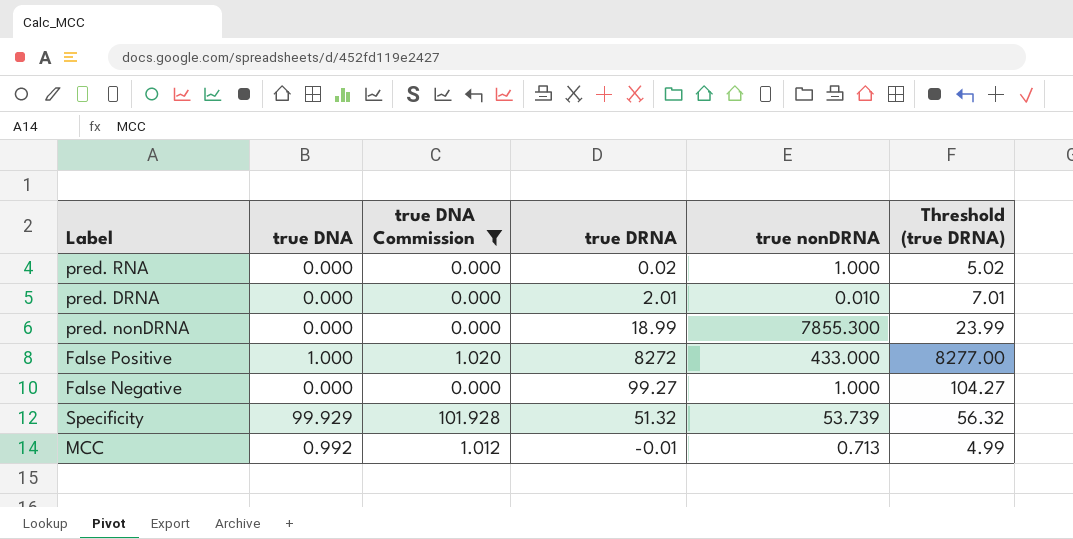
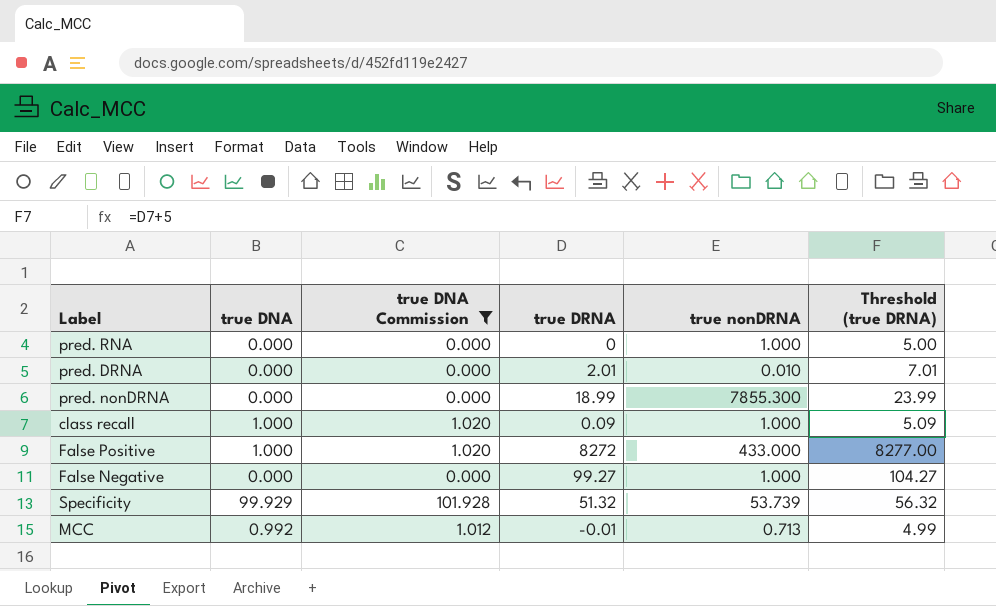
pred. RNA | true DRNA: 0.02 -> 0
pred. RNA | Threshold (true DRNA): 5.02 -> 5.00
row class recall: none -> 1.000 | 1.020 | 0.09 | 1.000 | 5.09

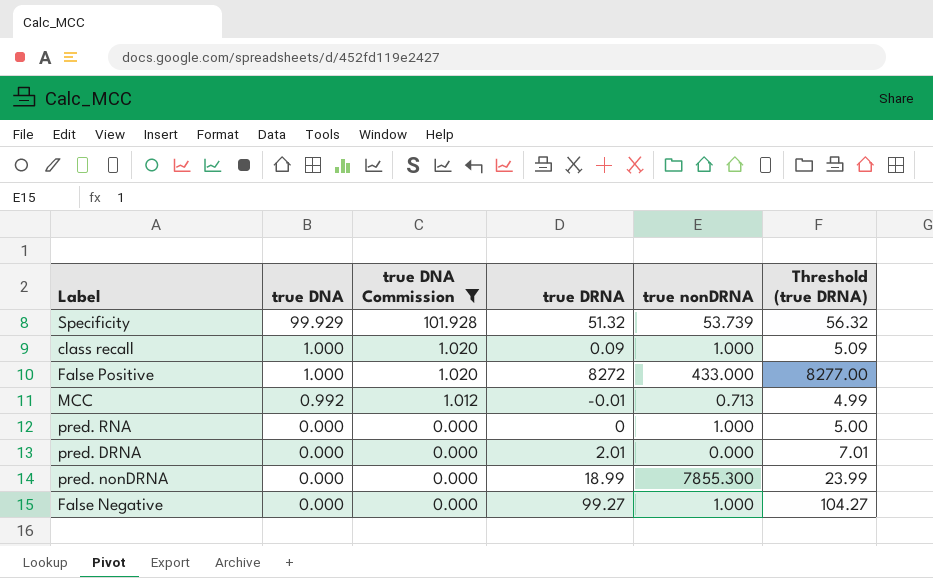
row order: none -> true DNA descending
pred. DRNA | true nonDRNA: 0.010 -> 0.000

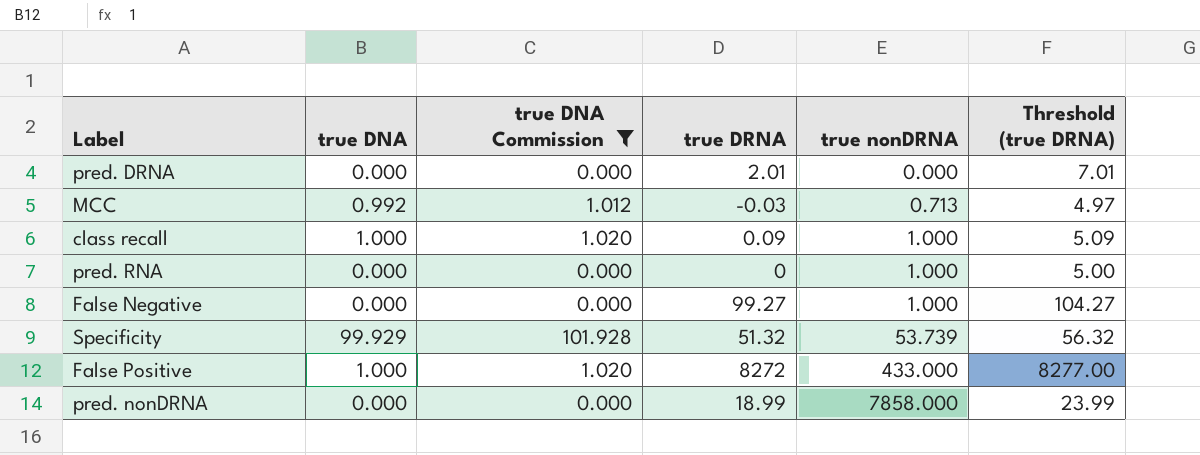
row order: true DNA descending -> true nonDRNA ascending
MCC | true DRNA: -0.01 -> -0.03
MCC | Threshold (true DRNA): 4.99 -> 4.97
pred. nonDRNA | true nonDRNA: 7855.300 -> 7858.000

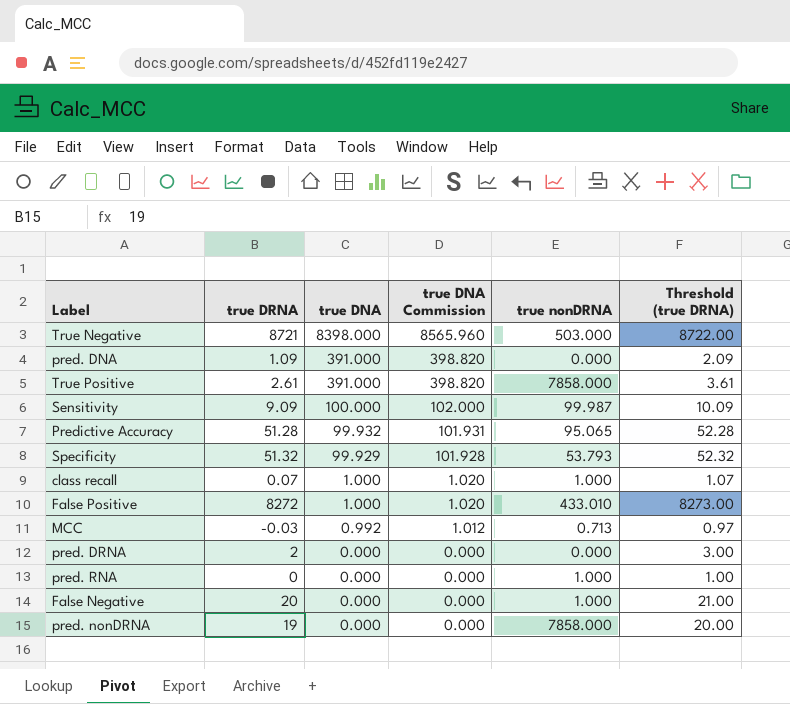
filter: true DNA Commission <= 101.928 -> none
row order: true nonDRNA ascending -> true DNA descending
column true DRNA | position: 4 -> 2
column Threshold (true DRNA) | formula: [true DRNA] + 5 -> [true DRNA] + 1
Specificity | true nonDRNA: 53.739 -> 53.793
class recall | true DRNA: 0.09 -> 0.07
False Positive | true nonDRNA: 433.000 -> 433.010
pred. DRNA | true DRNA: 2.01 -> 2
False Negative | true DRNA: 99.27 -> 20
pred. nonDRNA | true DRNA: 18.99 -> 19

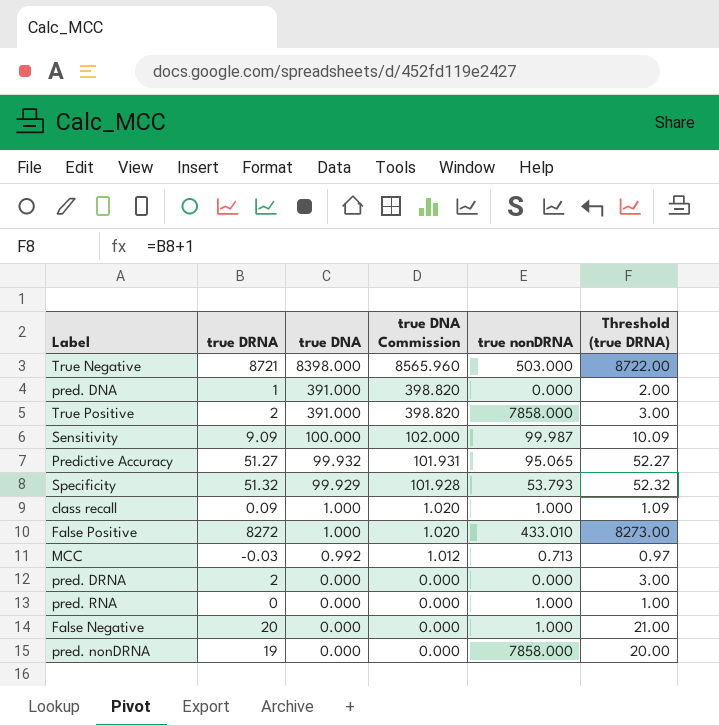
pred. DNA | true DRNA: 1.09 -> 1
pred. DNA | Threshold (true DRNA): 2.09 -> 2.00
True Positive | true DRNA: 2.61 -> 2
True Positive | Threshold (true DRNA): 3.61 -> 3.00
Predictive Accuracy | true DRNA: 51.28 -> 51.27
Predictive Accuracy | Threshold (true DRNA): 52.28 -> 52.27
class recall | true DRNA: 0.07 -> 0.09
class recall | Threshold (true DRNA): 1.07 -> 1.09

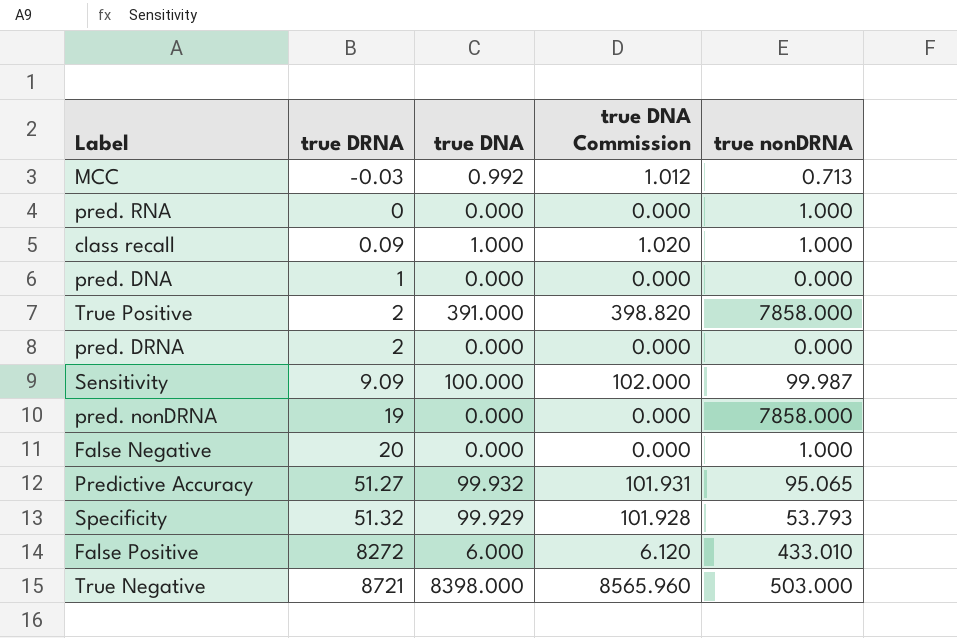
row order: true DNA descending -> true DRNA ascending
column Threshold (true DRNA) | formula: [true DRNA] + 1 -> none
pred. DNA | true DNA: 391.000 -> 0.000
pred. DNA | true DNA Commission: 398.820 -> 0.000
False Positive | true DNA: 1.000 -> 6.000
False Positive | true DNA Commission: 1.020 -> 6.120

